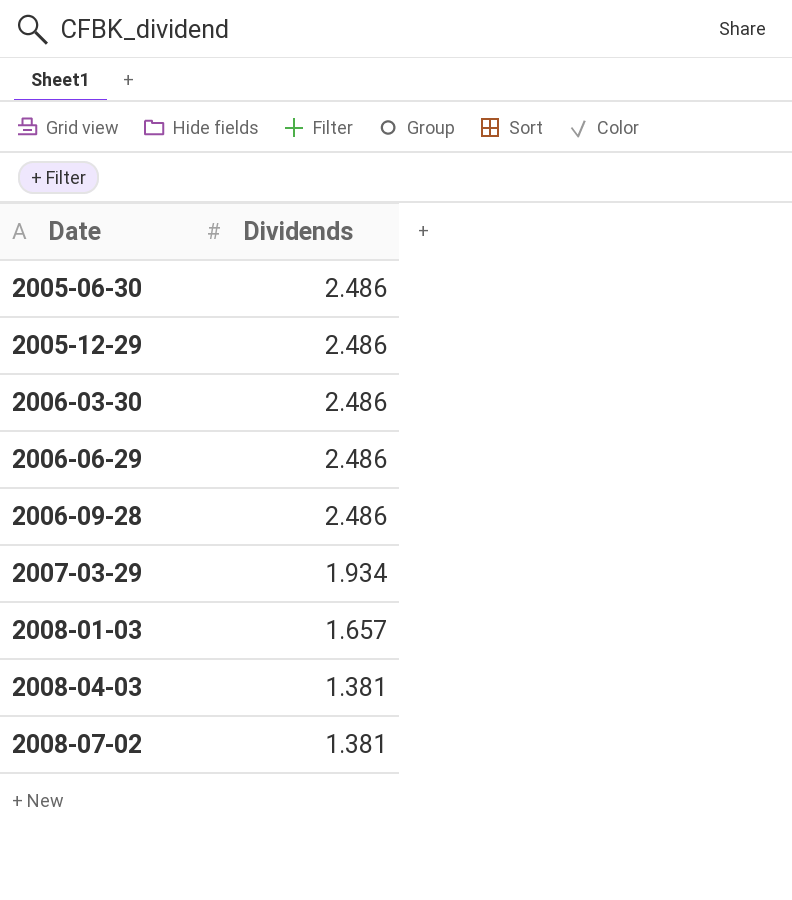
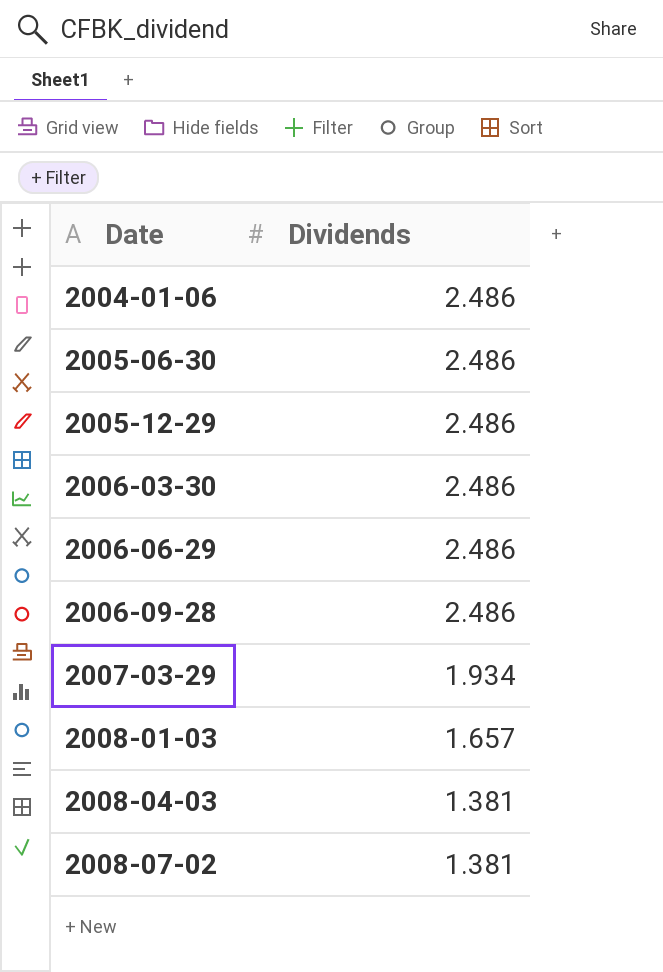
row 2004-01-06: none -> 2.486

